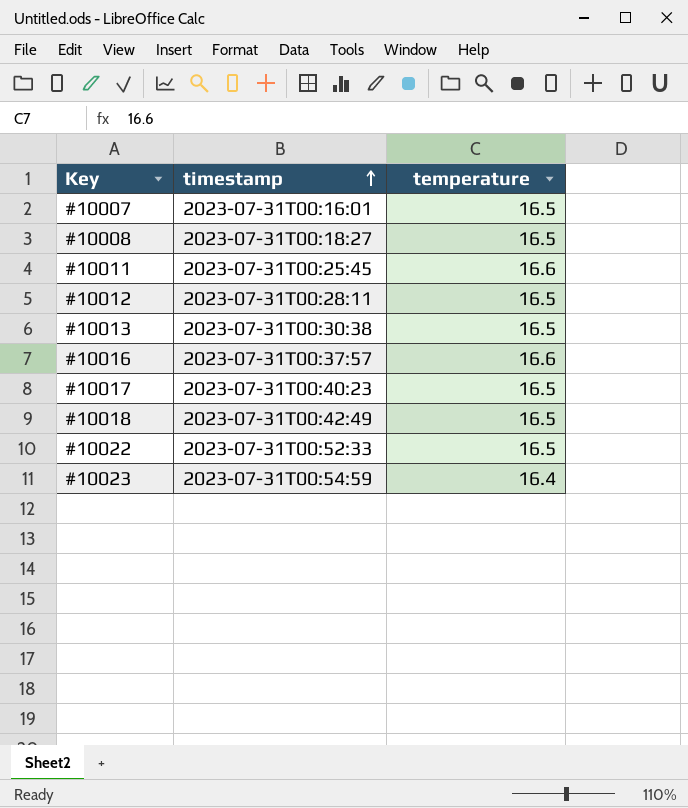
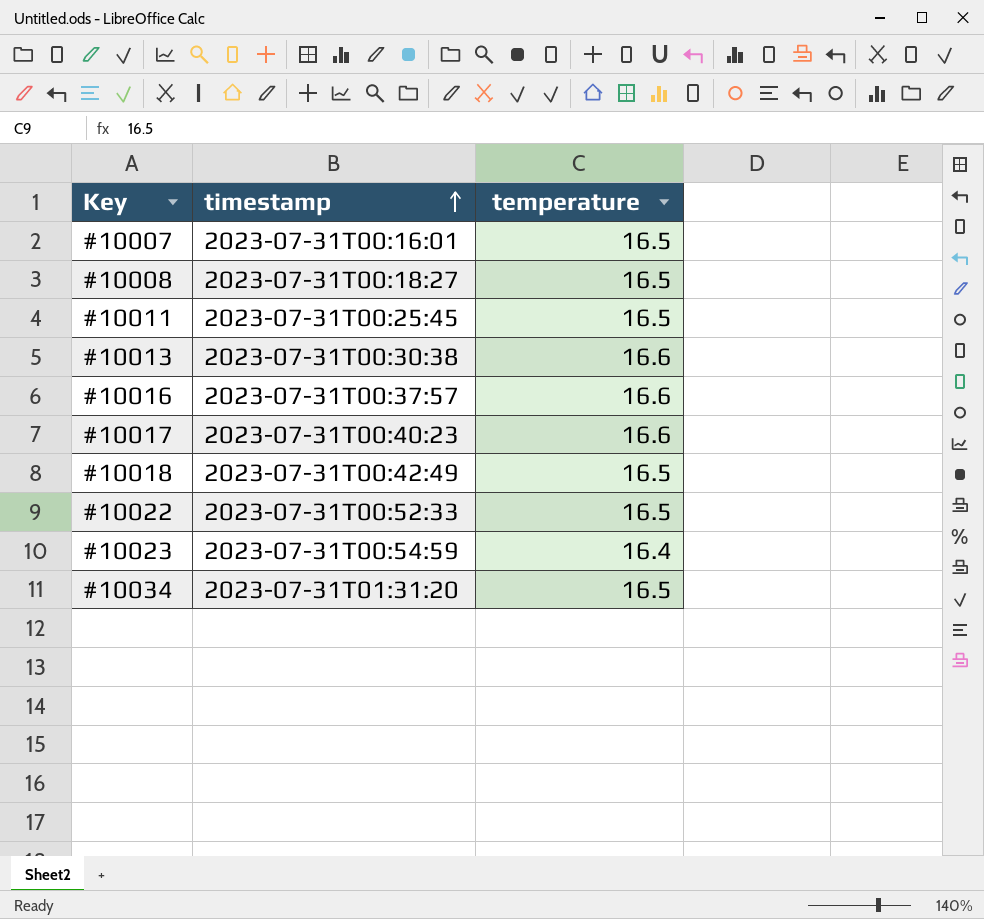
row #10012: 2023-07-31T00:28:11 | 16.5 -> none
#10011 | temperature: 16.6 -> 16.5
#10013 | temperature: 16.5 -> 16.6
#10017 | temperature: 16.5 -> 16.6
row #10034: none -> 2023-07-31T01:31:20 | 16.5

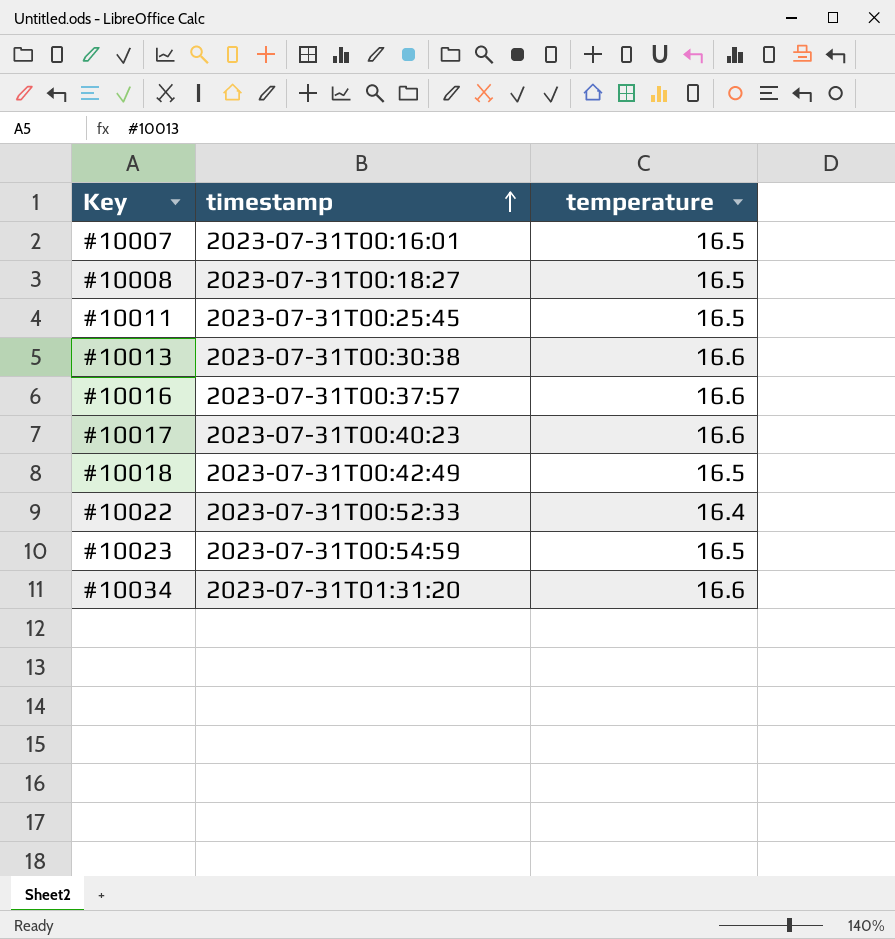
#10022 | temperature: 16.5 -> 16.4
#10023 | temperature: 16.4 -> 16.5
#10034 | temperature: 16.5 -> 16.6

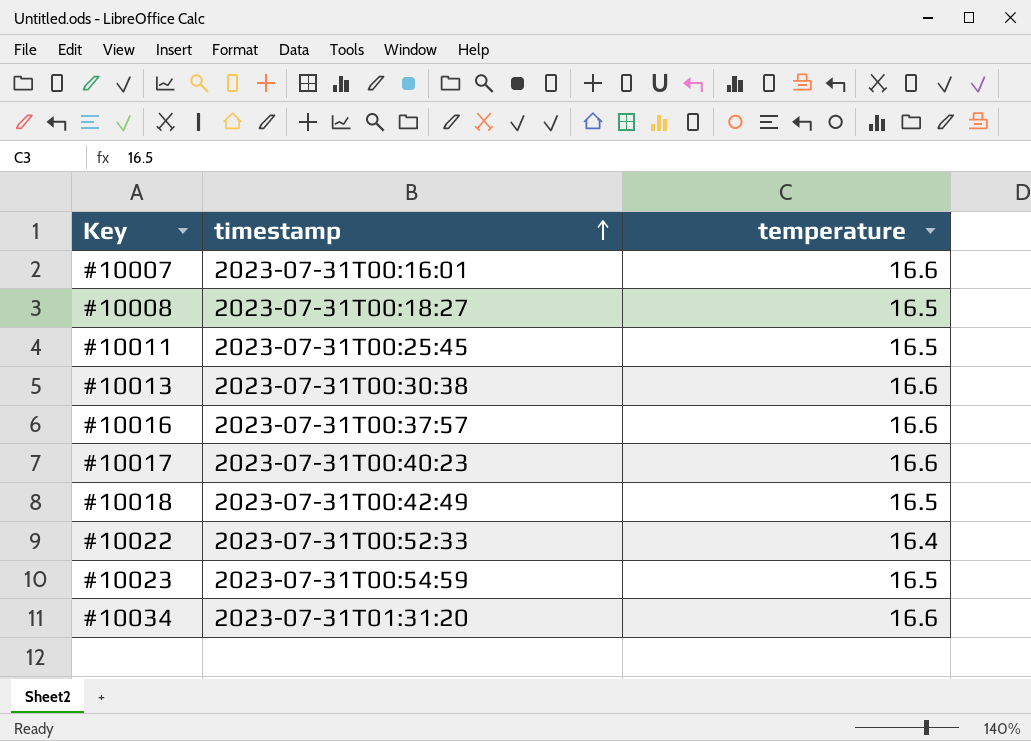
#10007 | temperature: 16.5 -> 16.6

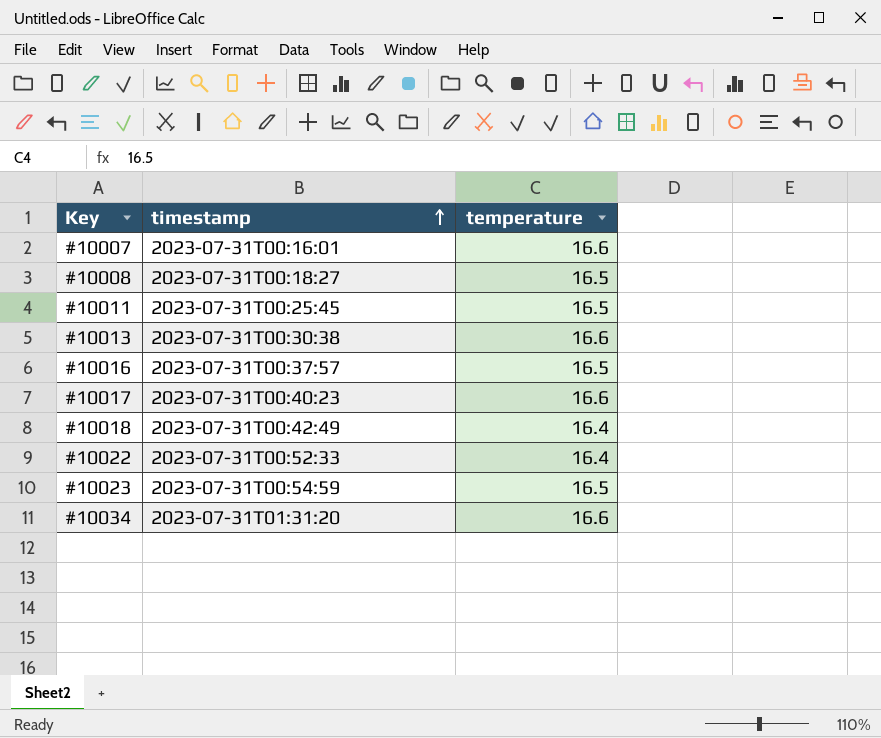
#10016 | temperature: 16.6 -> 16.5
#10018 | temperature: 16.5 -> 16.4

